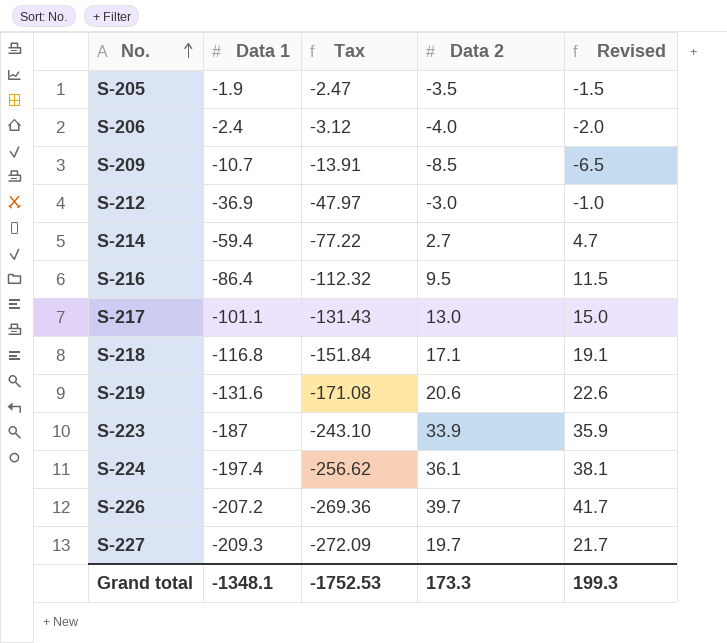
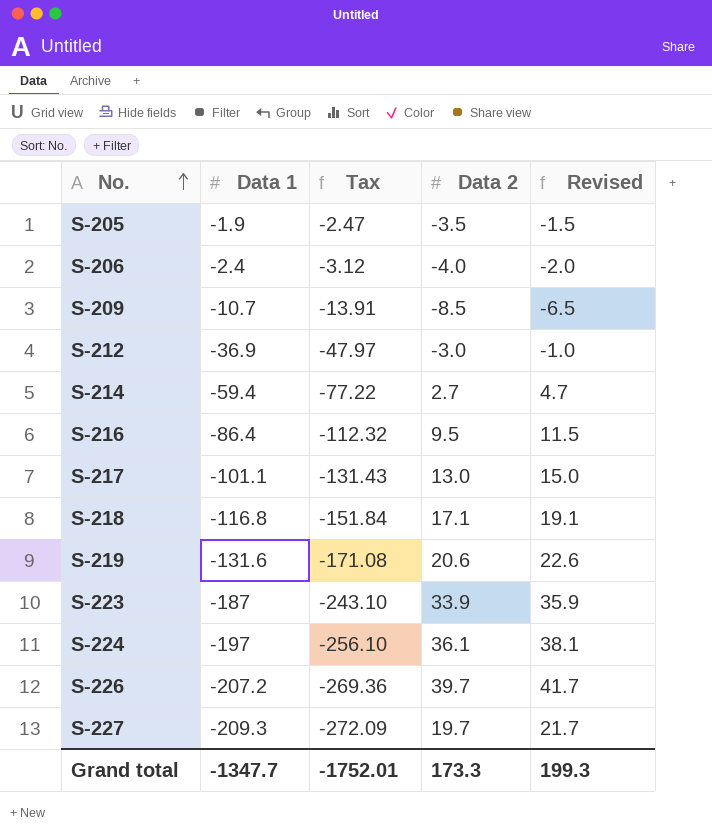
S-224 | Data 1: -197.4 -> -197
S-224 | Tax: -256.62 -> -256.10
Grand total | Data 1: -1348.1 -> -1347.7
Grand total | Tax: -1752.53 -> -1752.01

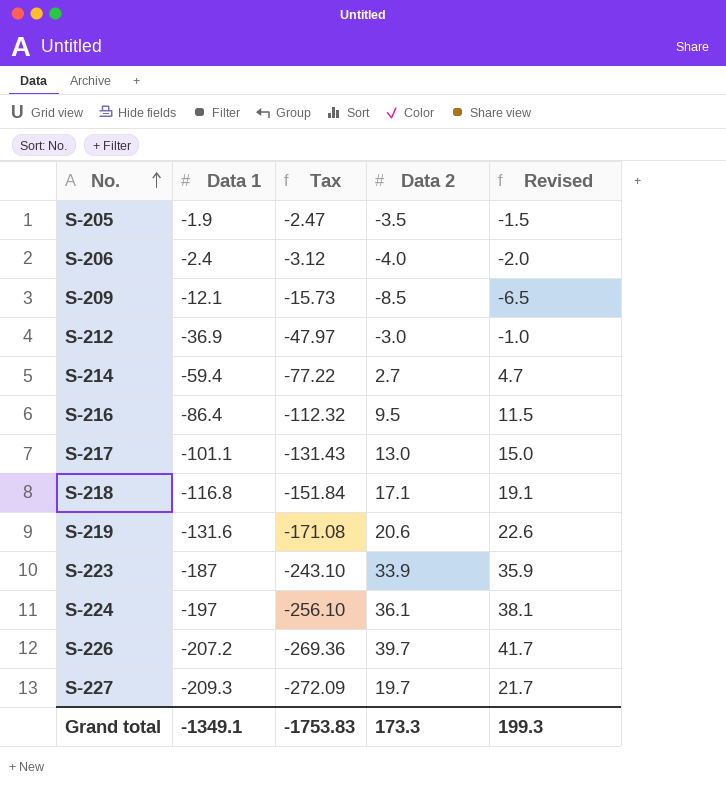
S-209 | Data 1: -10.7 -> -12.1
S-209 | Tax: -13.91 -> -15.73
Grand total | Data 1: -1347.7 -> -1349.1
Grand total | Tax: -1752.01 -> -1753.83

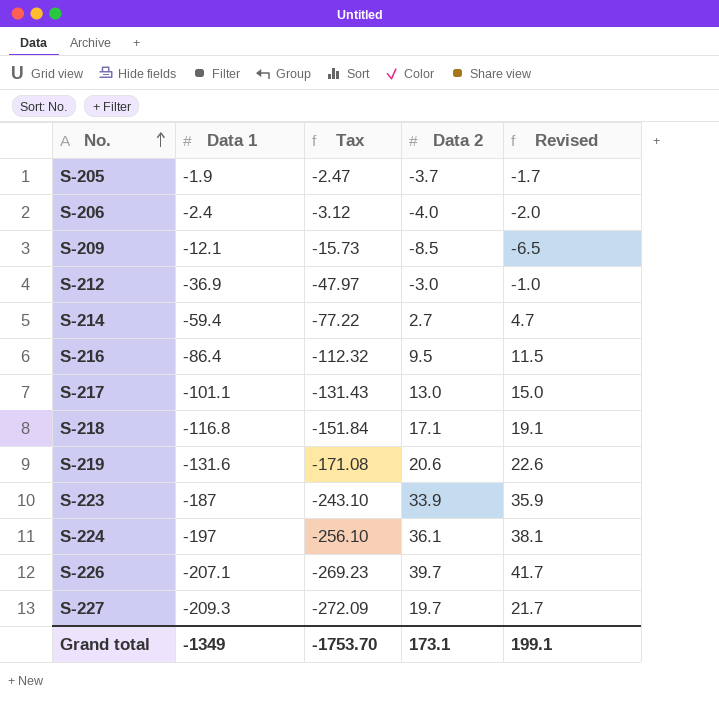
S-205 | Data 2: -3.5 -> -3.7
S-205 | Revised: -1.5 -> -1.7
S-226 | Data 1: -207.2 -> -207.1
S-226 | Tax: -269.36 -> -269.23
Grand total | Data 1: -1349.1 -> -1349
Grand total | Tax: -1753.83 -> -1753.70
Grand total | Data 2: 173.3 -> 173.1
Grand total | Revised: 199.3 -> 199.1

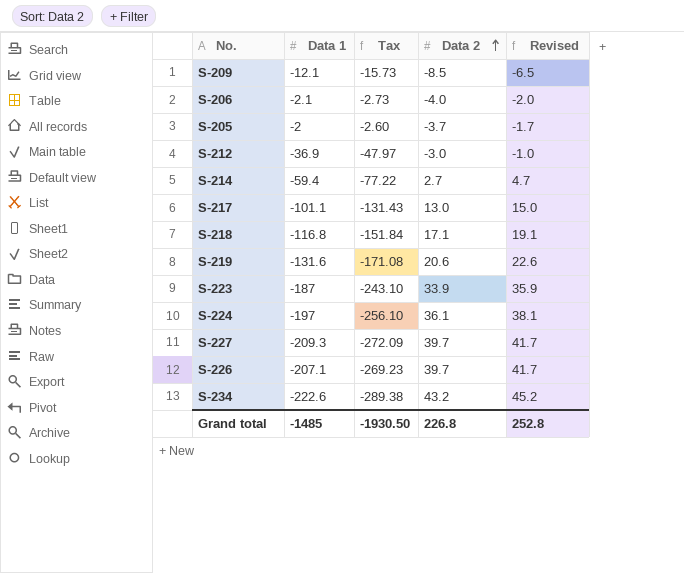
row order: No. ascending -> Data 2 ascending
row S-216: -86.4 | -112.32 | 9.5 | 11.5 -> none
S-206 | Data 1: -2.4 -> -2.1
S-206 | Tax: -3.12 -> -2.73
S-205 | Data 1: -1.9 -> -2
S-205 | Tax: -2.47 -> -2.60
S-227 | Data 2: 19.7 -> 39.7
S-227 | Revised: 21.7 -> 41.7
row S-234: none -> -222.6 | -289.38 | 43.2 | 45.2
Grand total | Data 1: -1349 -> -1485
Grand total | Tax: -1753.70 -> -1930.50
Grand total | Data 2: 173.1 -> 226.8
Grand total | Revised: 199.1 -> 252.8

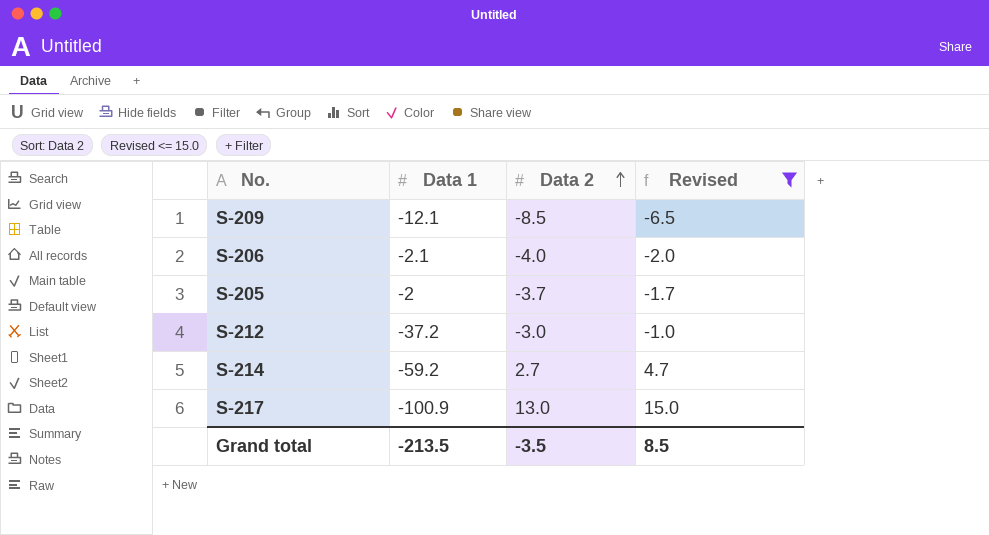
filter: none -> Revised <= 15.0
column Tax | formula: [Data 1] * 1.3 -> none
S-212 | Data 1: -36.9 -> -37.2
S-214 | Data 1: -59.4 -> -59.2
S-217 | Data 1: -101.1 -> -100.9
Grand total | Data 1: -1485 -> -213.5
Grand total | Data 2: 226.8 -> -3.5
Grand total | Revised: 252.8 -> 8.5

